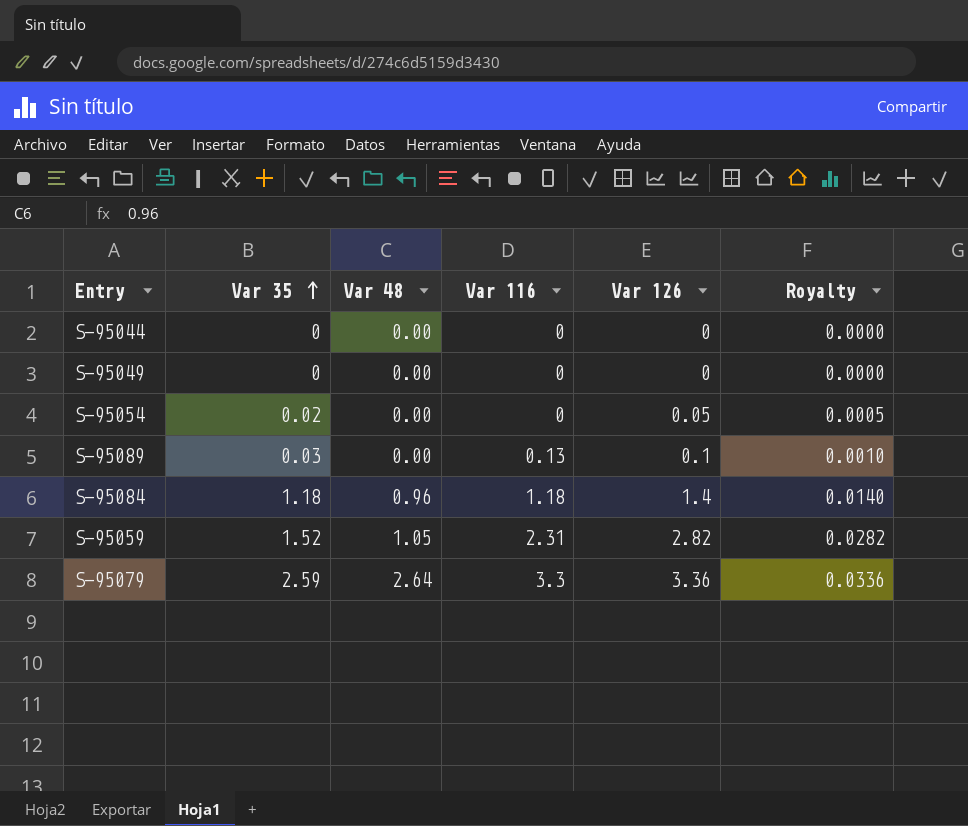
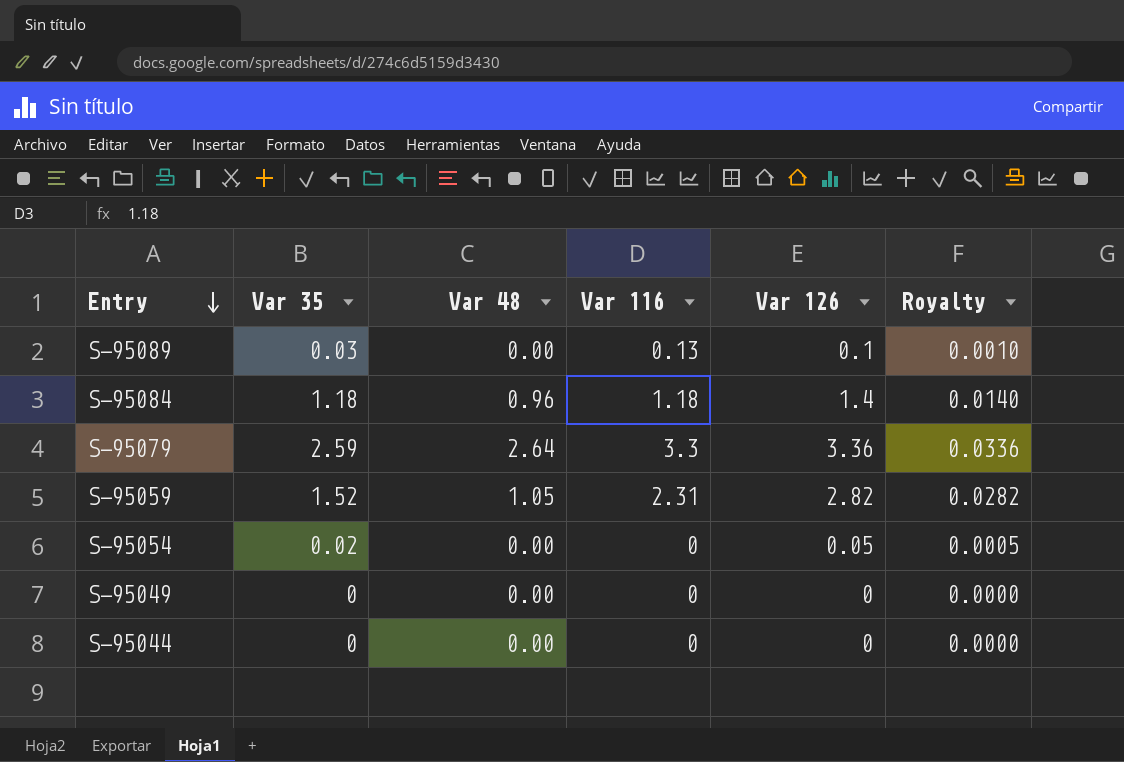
row order: Var 35 ascending -> Entry descending

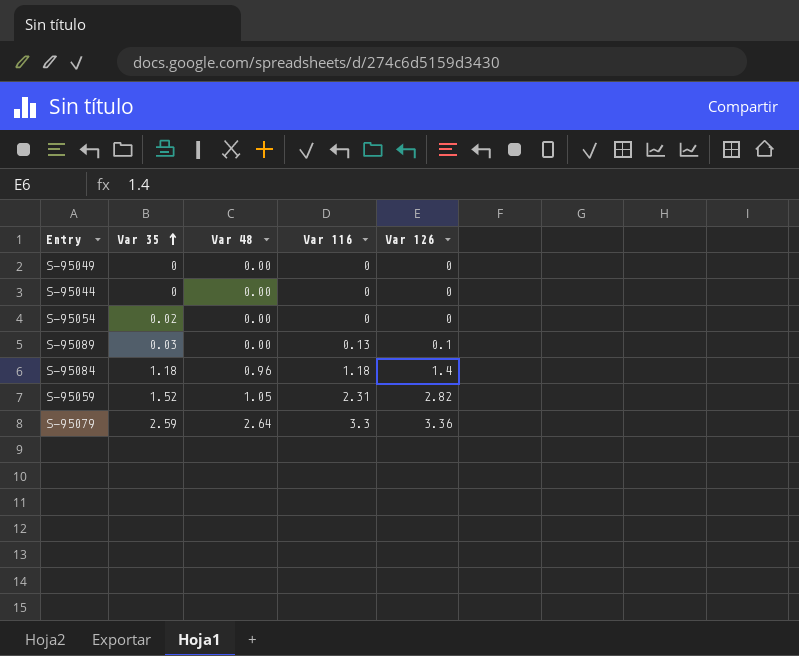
row order: Entry descending -> Var 35 ascending
column Royalty | formula: [Var 126] * 0.01 -> none
S-95054 | Var 126: 0.05 -> 0

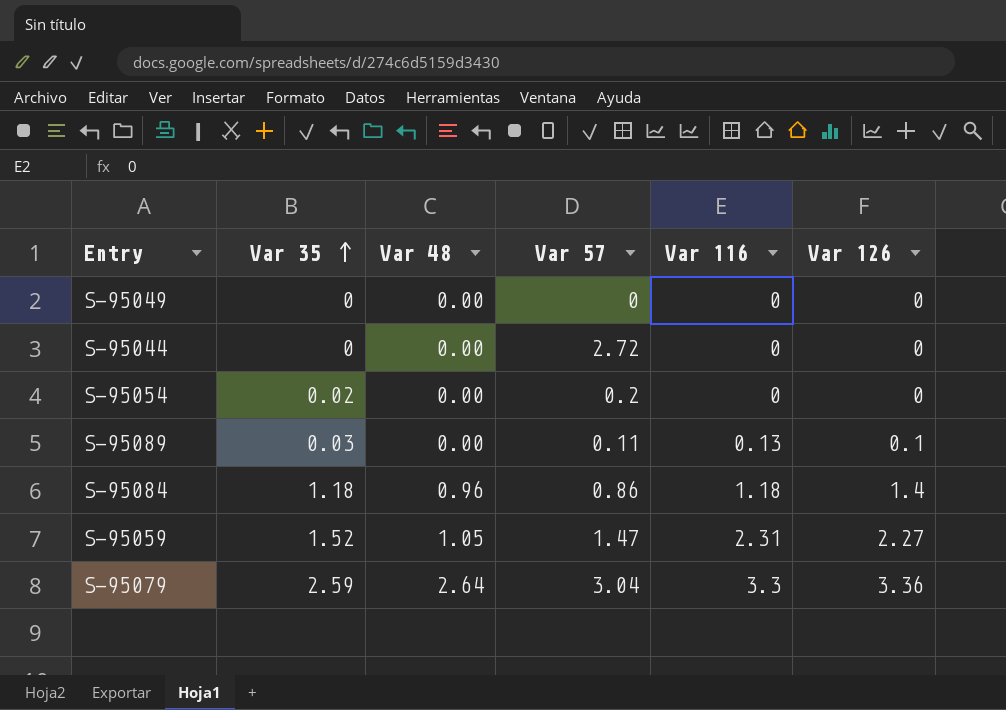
column Var 57 | position: none -> 4
S-95059 | Var 126: 2.82 -> 2.27

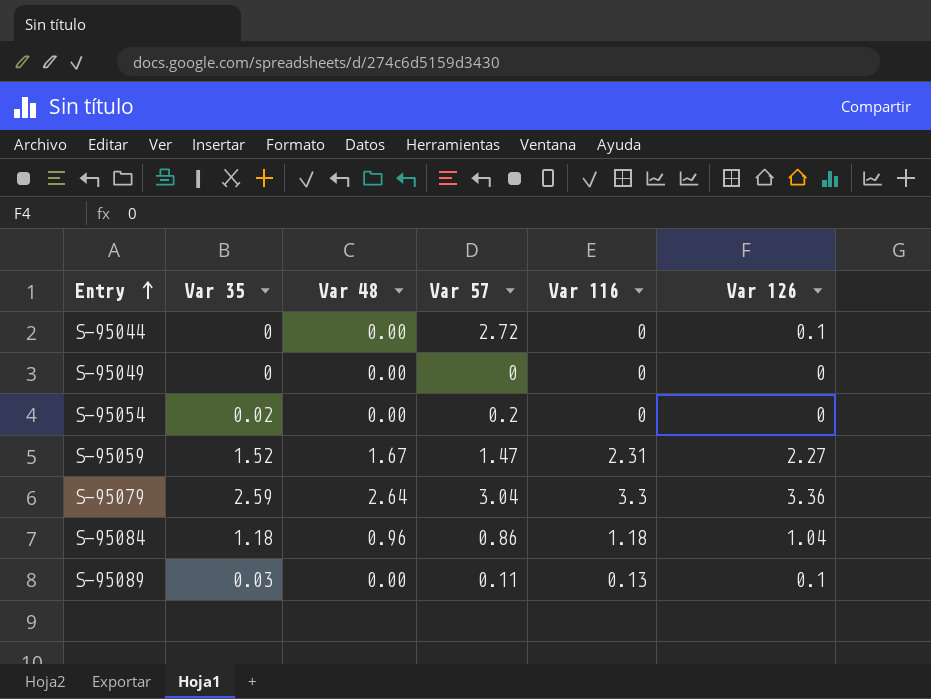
row order: Var 35 ascending -> Entry ascending
S-95044 | Var 126: 0 -> 0.1
S-95059 | Var 48: 1.05 -> 1.67
S-95084 | Var 126: 1.4 -> 1.04

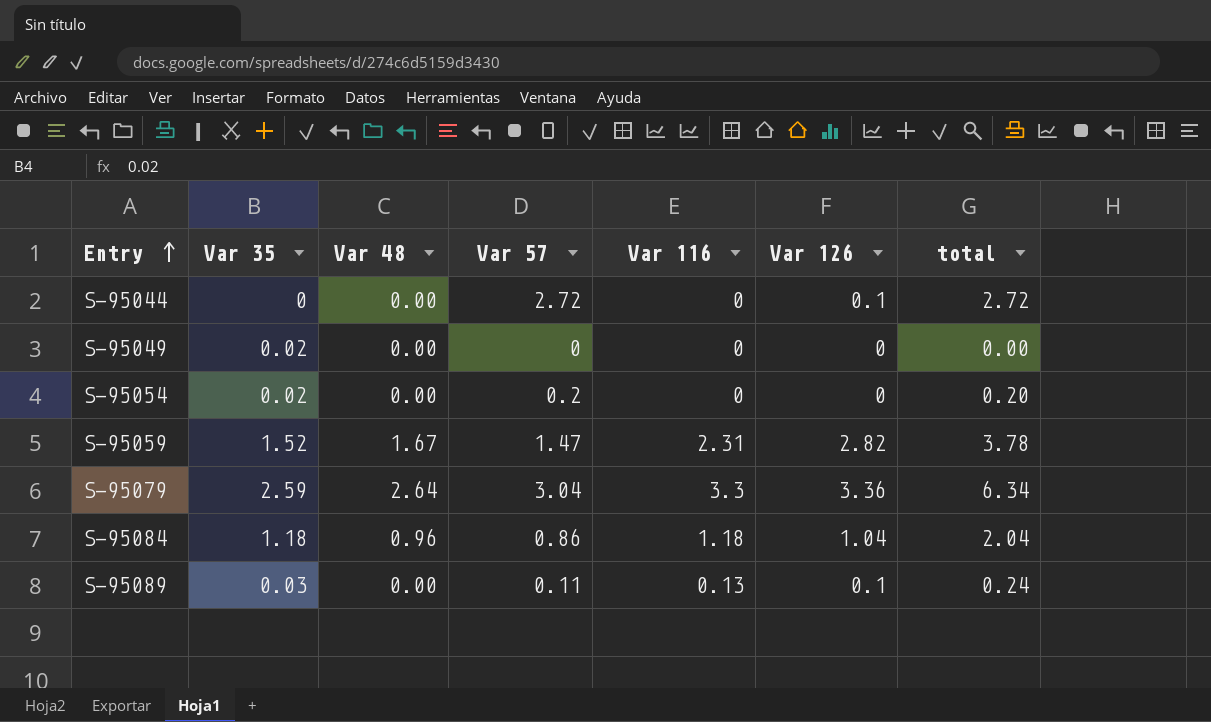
column total | formula: none -> [Var 57] + [Var 116]
S-95049 | Var 35: 0 -> 0.02
S-95059 | Var 126: 2.27 -> 2.82

